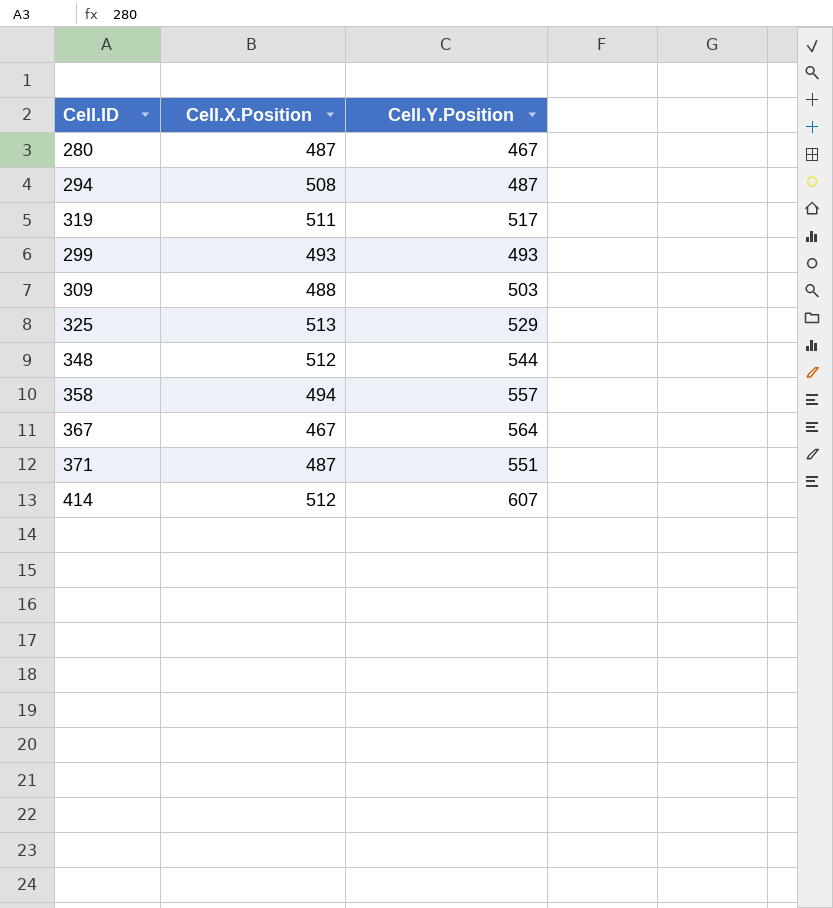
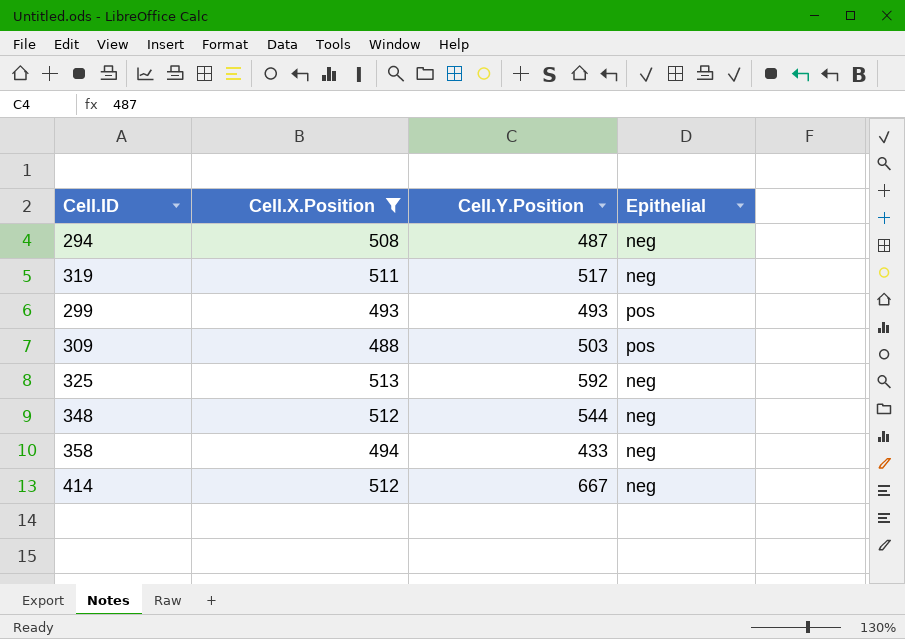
filter: none -> Cell.X.Position >= 488
column Epithelial | position: none -> 4
325 | Cell.Y.Position: 529 -> 592
358 | Cell.Y.Position: 557 -> 433
414 | Cell.Y.Position: 607 -> 667

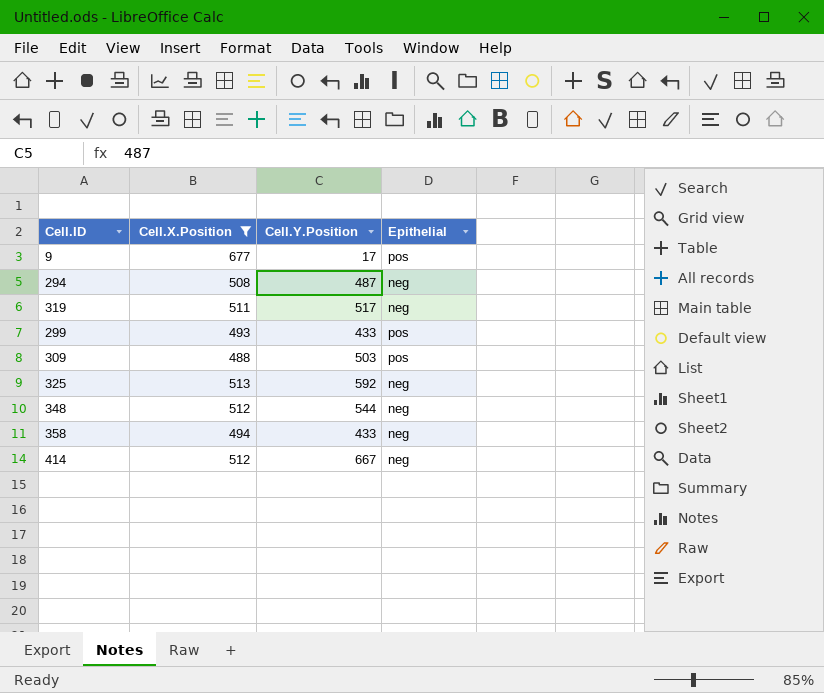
row 9: none -> 677 | 17 | pos
299 | Cell.Y.Position: 493 -> 433

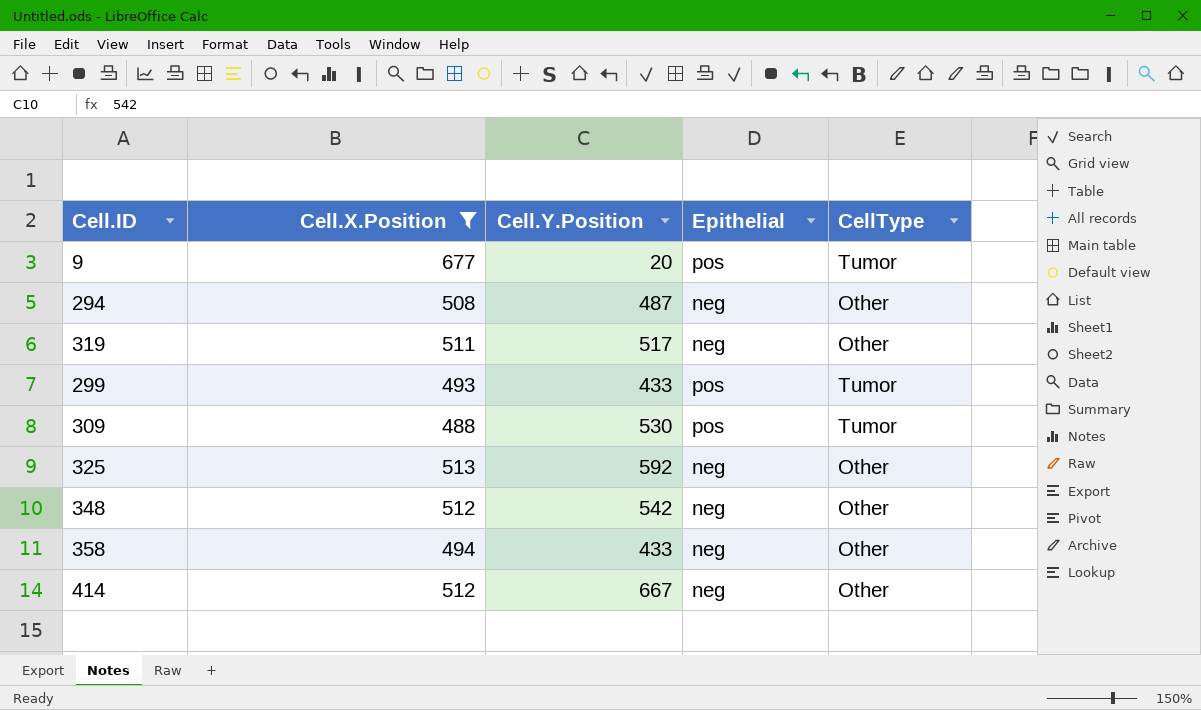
column CellType | position: none -> 5
9 | Cell.Y.Position: 17 -> 20
309 | Cell.Y.Position: 503 -> 530
348 | Cell.Y.Position: 544 -> 542

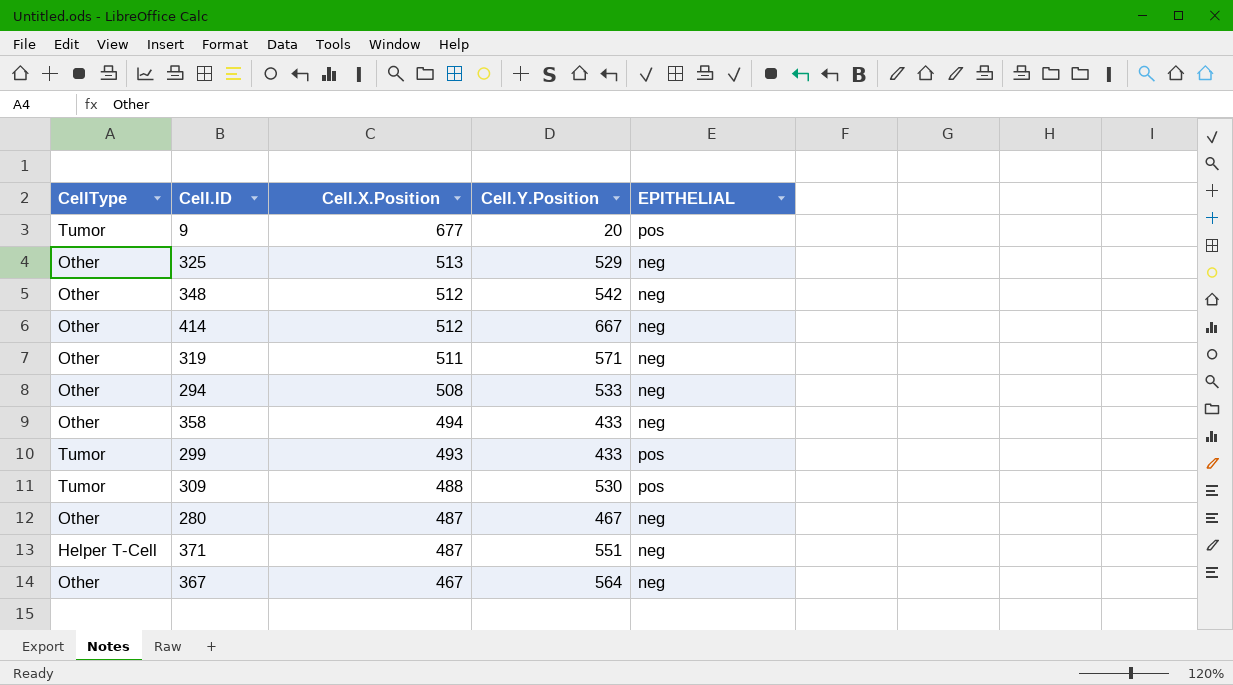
filter: Cell.X.Position >= 488 -> none
row order: none -> Cell.X.Position descending
column CellType | position: 5 -> 1
column name: Epithelial -> EPITHELIAL
325 | Cell.Y.Position: 592 -> 529
319 | Cell.Y.Position: 517 -> 571
294 | Cell.Y.Position: 487 -> 533

